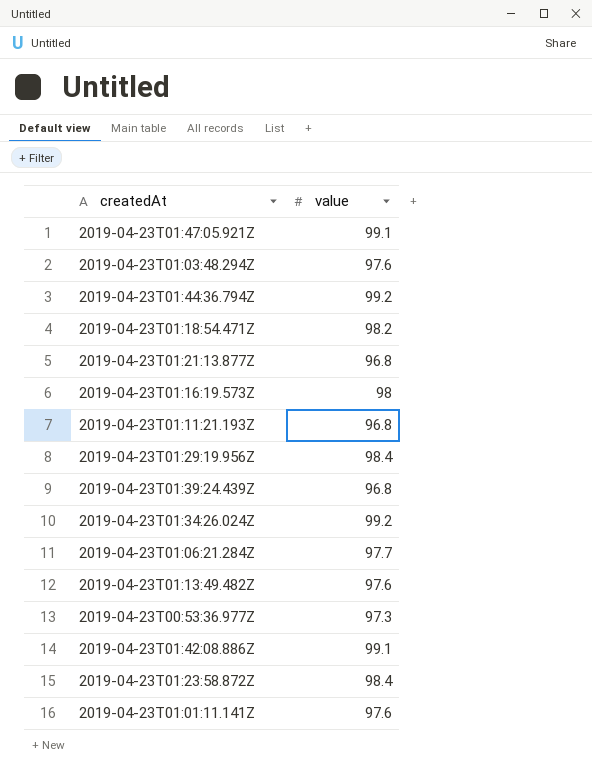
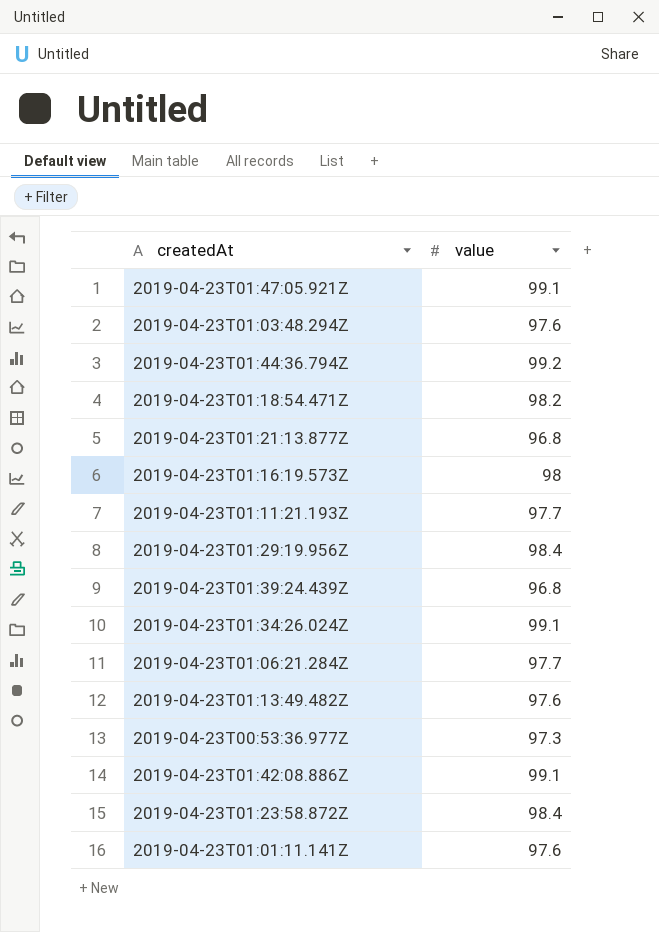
2019-04-23T01:11:21.193Z | value: 96.8 -> 97.7
2019-04-23T01:34:26.024Z | value: 99.2 -> 99.1

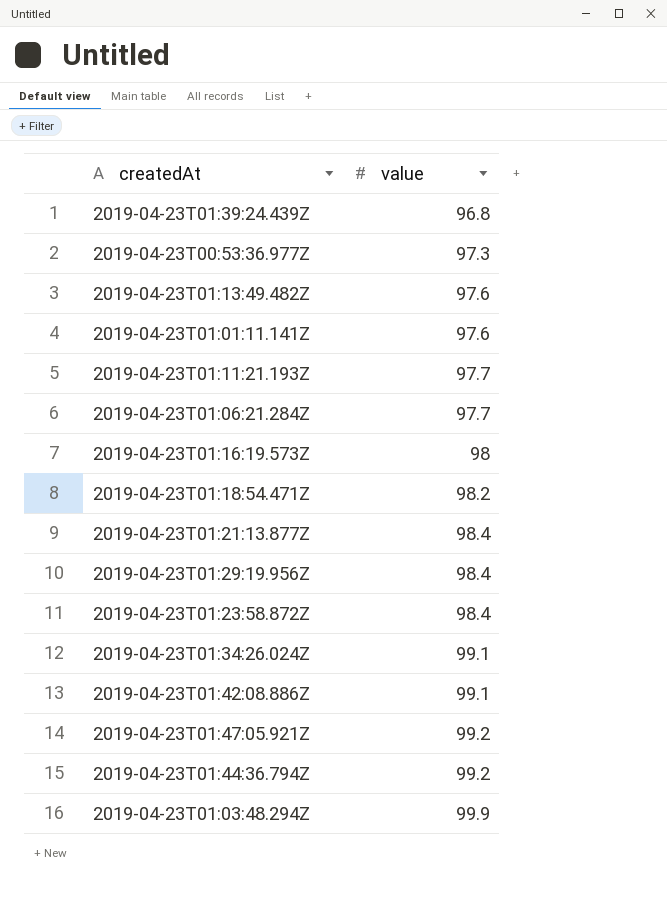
row order: none -> value ascending
2019-04-23T01:21:13.877Z | value: 96.8 -> 98.4
2019-04-23T01:47:05.921Z | value: 99.1 -> 99.2
2019-04-23T01:03:48.294Z | value: 97.6 -> 99.9

